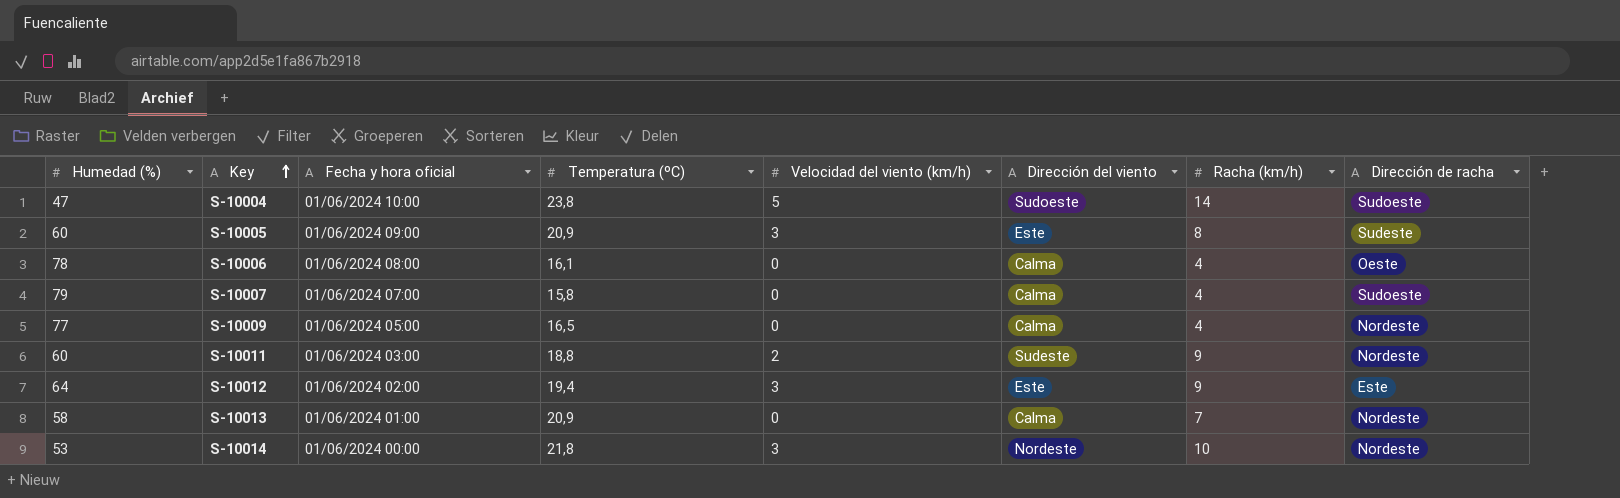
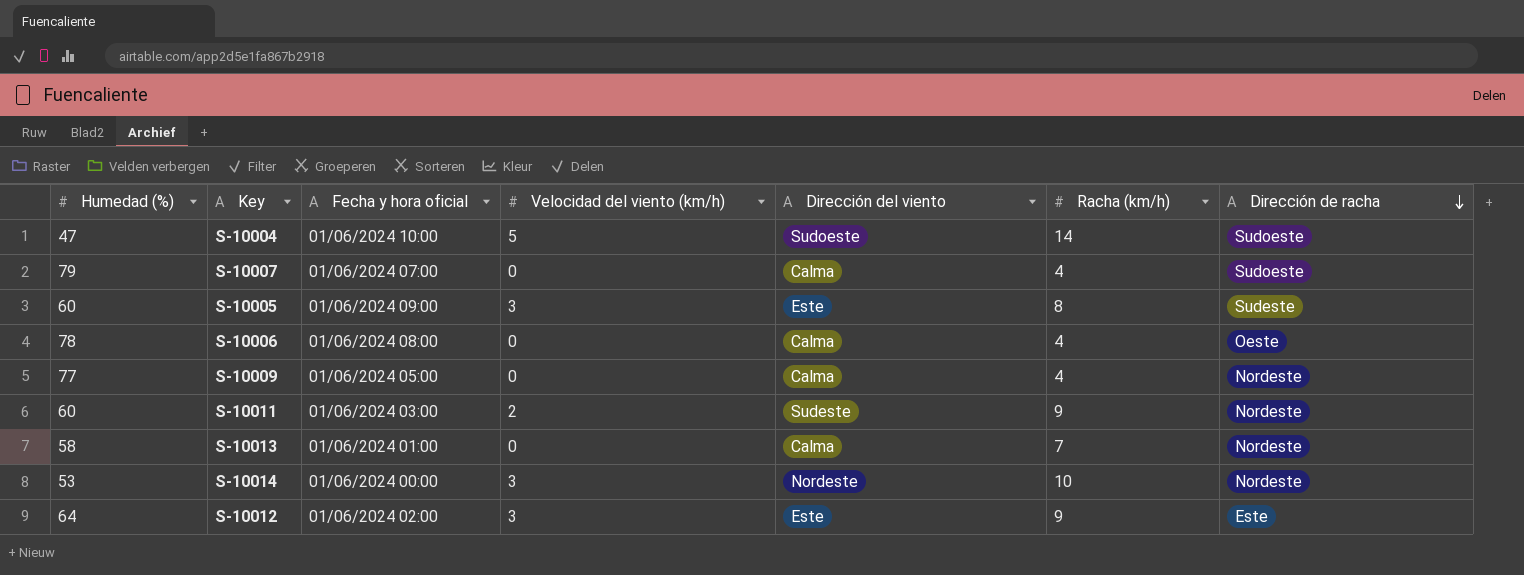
row order: Key ascending -> Dirección de racha descending
column Temperatura (ºC) | position: 4 -> none

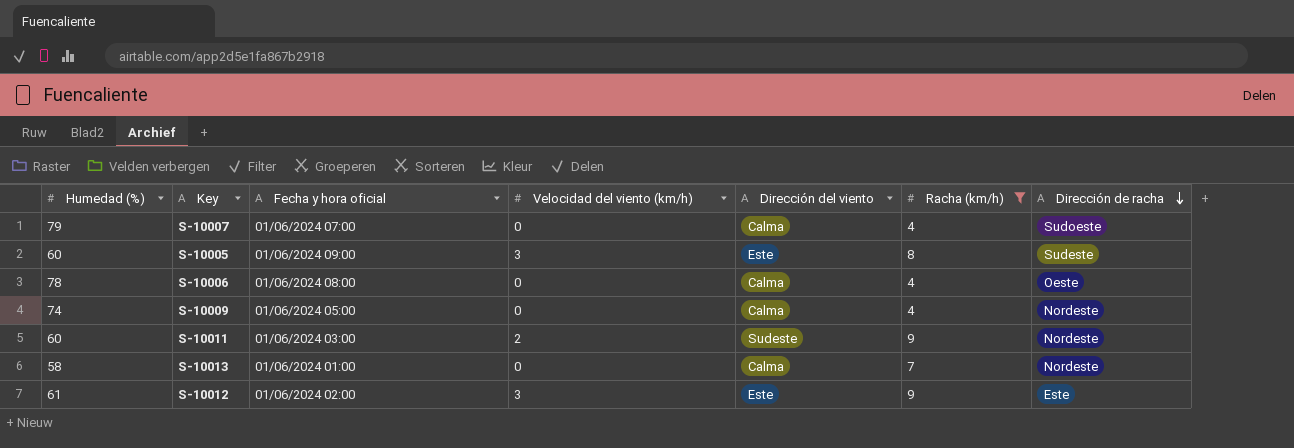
filter: none -> Racha (km/h) <= 9
S-10009 | Humedad (%): 77 -> 74
S-10012 | Humedad (%): 64 -> 61

